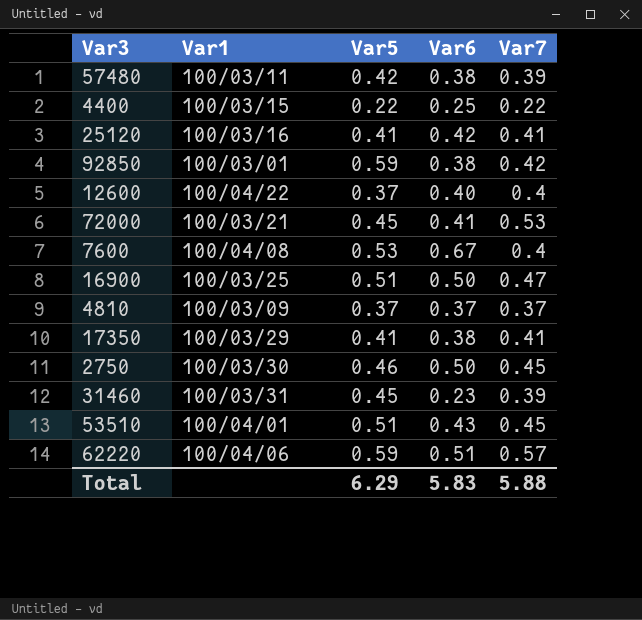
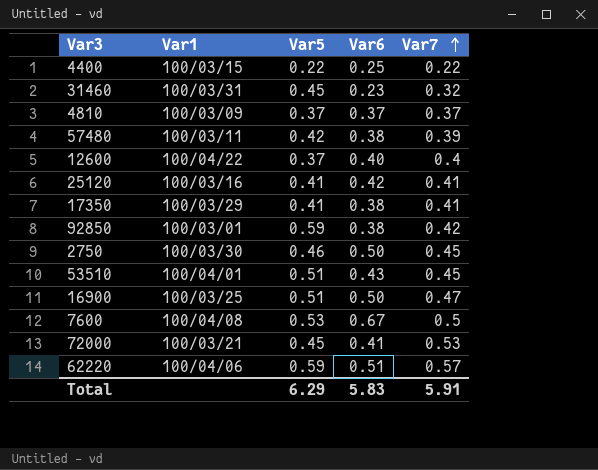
row order: none -> Var7 ascending
31460 | Var7: 0.39 -> 0.32
7600 | Var7: 0.4 -> 0.5
Total | Var7: 5.88 -> 5.91

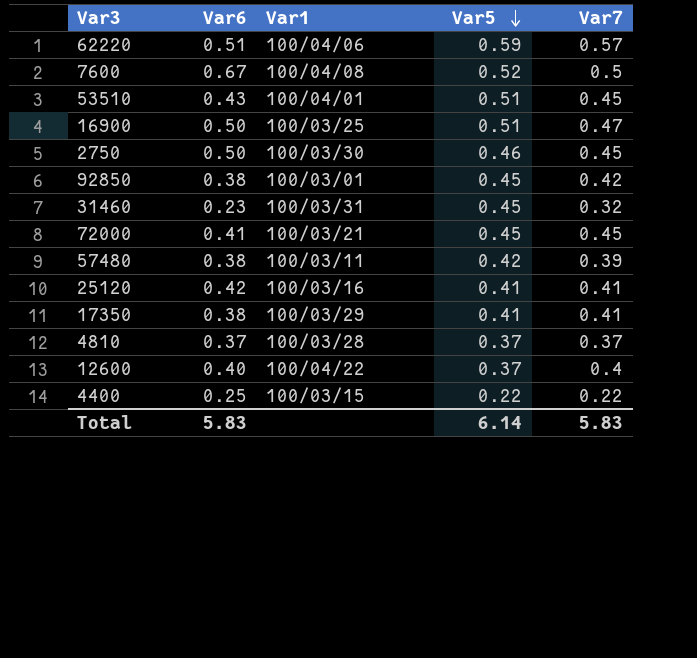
row order: Var7 ascending -> Var5 descending
column Var6 | position: 4 -> 2
7600 | Var5: 0.53 -> 0.52
92850 | Var5: 0.59 -> 0.45
72000 | Var7: 0.53 -> 0.45
4810 | Var1: 100/03/09 -> 100/03/28
Total | Var5: 6.29 -> 6.14
Total | Var7: 5.91 -> 5.83

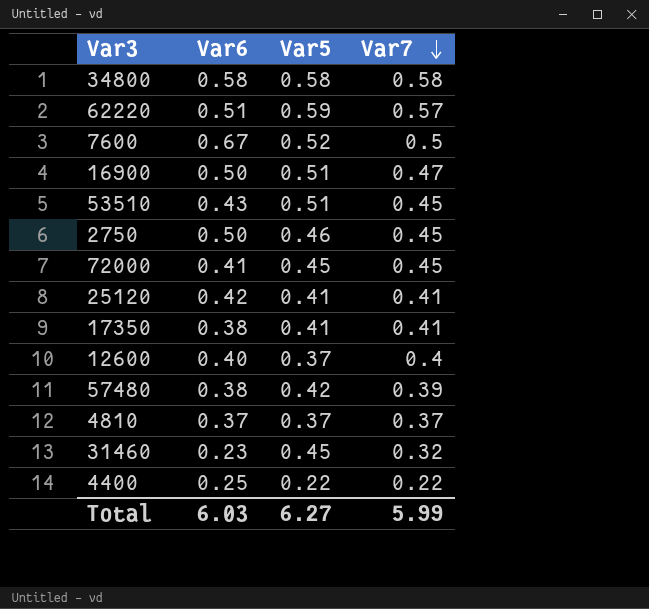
row order: Var5 descending -> Var7 descending
column Var1 | position: 3 -> none
row 92850: 0.38 | 100/03/01 | 0.45 | 0.42 -> none
row 34800: none -> 0.58 | 0.58 | 0.58
Total | Var6: 5.83 -> 6.03
Total | Var5: 6.14 -> 6.27
Total | Var7: 5.83 -> 5.99

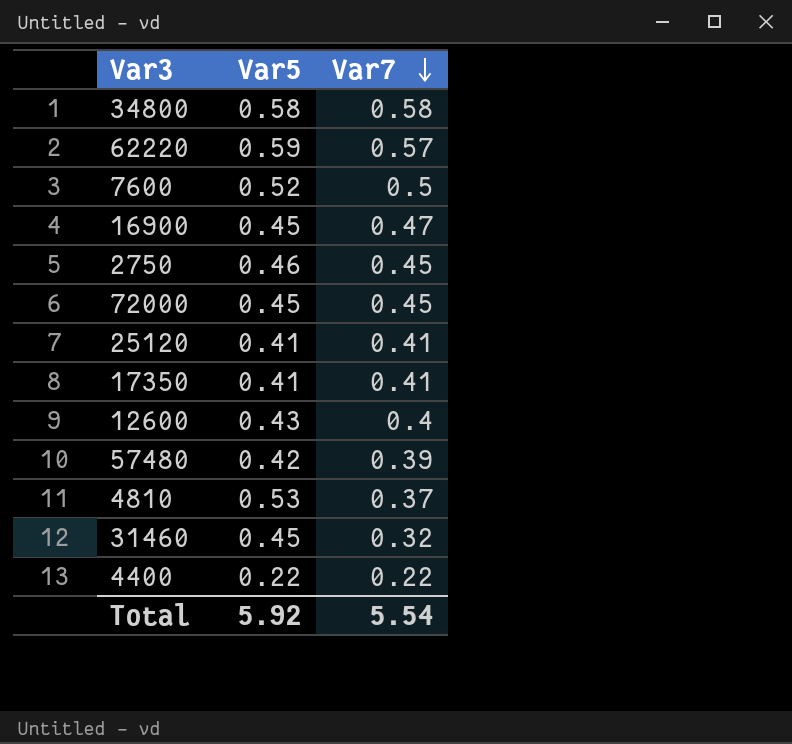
column Var6 | position: 2 -> none
row 53510: 0.43 | 0.51 | 0.45 -> none
16900 | Var5: 0.51 -> 0.45
12600 | Var5: 0.37 -> 0.43
4810 | Var5: 0.37 -> 0.53
Total | Var5: 6.27 -> 5.92
Total | Var7: 5.99 -> 5.54

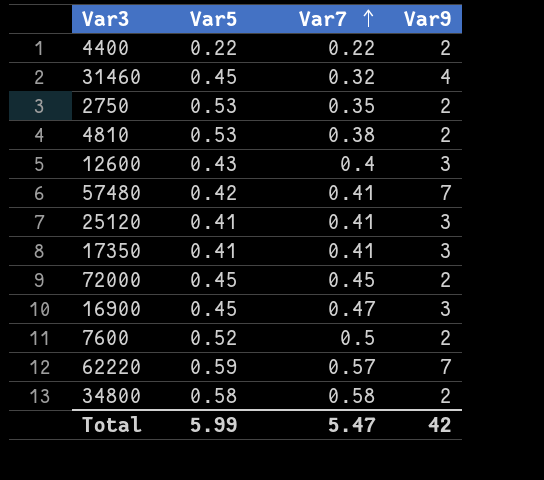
row order: Var7 descending -> Var7 ascending
column Var9 | position: none -> 4
2750 | Var5: 0.46 -> 0.53
2750 | Var7: 0.45 -> 0.35
4810 | Var7: 0.37 -> 0.38
57480 | Var7: 0.39 -> 0.41
Total | Var5: 5.92 -> 5.99
Total | Var7: 5.54 -> 5.47

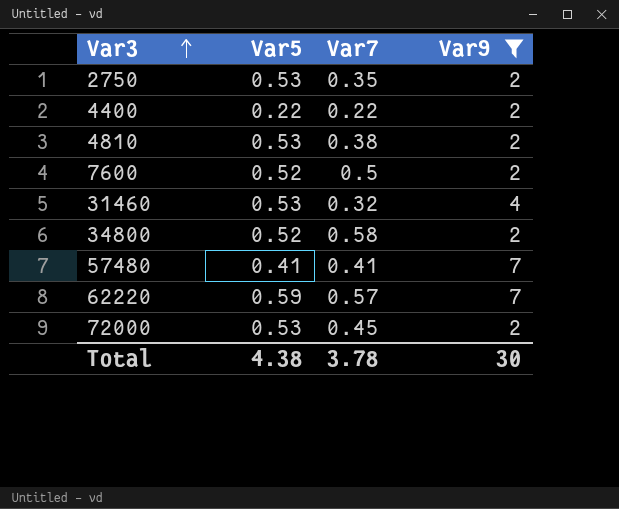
filter: none -> Var9 != 3
row order: Var7 ascending -> Var3 ascending
31460 | Var5: 0.45 -> 0.53
34800 | Var5: 0.58 -> 0.52
57480 | Var5: 0.42 -> 0.41
72000 | Var5: 0.45 -> 0.53
Total | Var5: 5.99 -> 4.38
Total | Var7: 5.47 -> 3.78
Total | Var9: 42 -> 30

